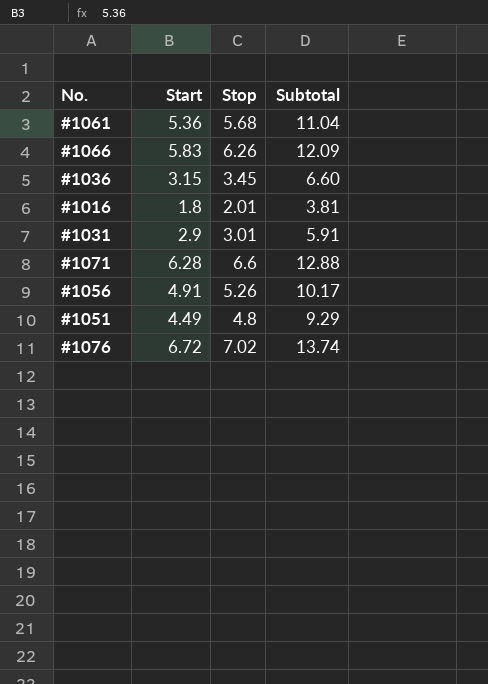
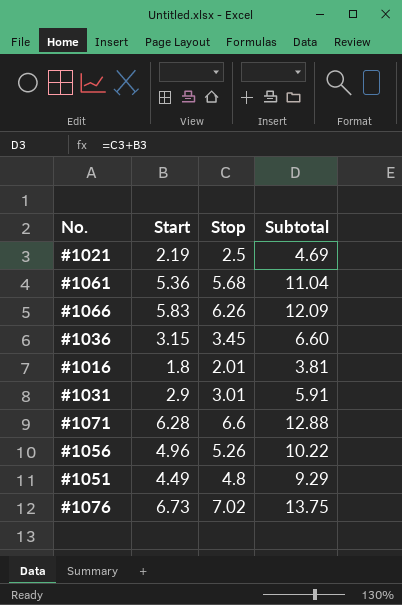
row #1021: none -> 2.19 | 2.5 | 4.69
#1056 | Start: 4.91 -> 4.96
#1056 | Subtotal: 10.17 -> 10.22
#1076 | Start: 6.72 -> 6.73
#1076 | Subtotal: 13.74 -> 13.75

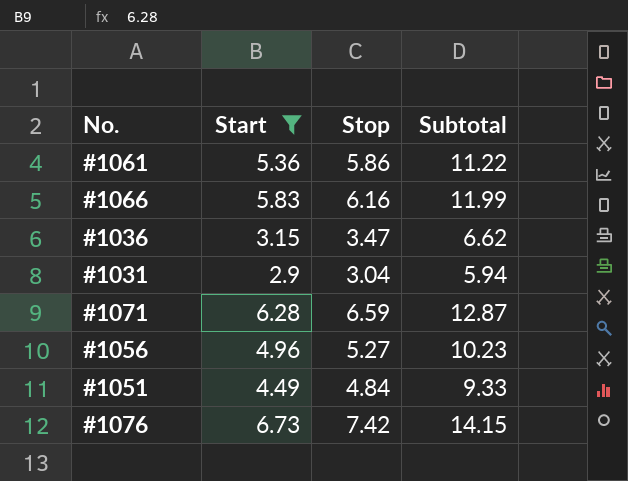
filter: none -> Start >= 2.9
#1061 | Stop: 5.68 -> 5.86
#1061 | Subtotal: 11.04 -> 11.22
#1066 | Stop: 6.26 -> 6.16
#1066 | Subtotal: 12.09 -> 11.99
#1036 | Stop: 3.45 -> 3.47
#1036 | Subtotal: 6.60 -> 6.62
#1031 | Stop: 3.01 -> 3.04
#1031 | Subtotal: 5.91 -> 5.94
#1071 | Stop: 6.6 -> 6.59
#1071 | Subtotal: 12.88 -> 12.87
#1056 | Stop: 5.26 -> 5.27
#1056 | Subtotal: 10.22 -> 10.23
#1051 | Stop: 4.8 -> 4.84
#1051 | Subtotal: 9.29 -> 9.33
#1076 | Stop: 7.02 -> 7.42
#1076 | Subtotal: 13.75 -> 14.15

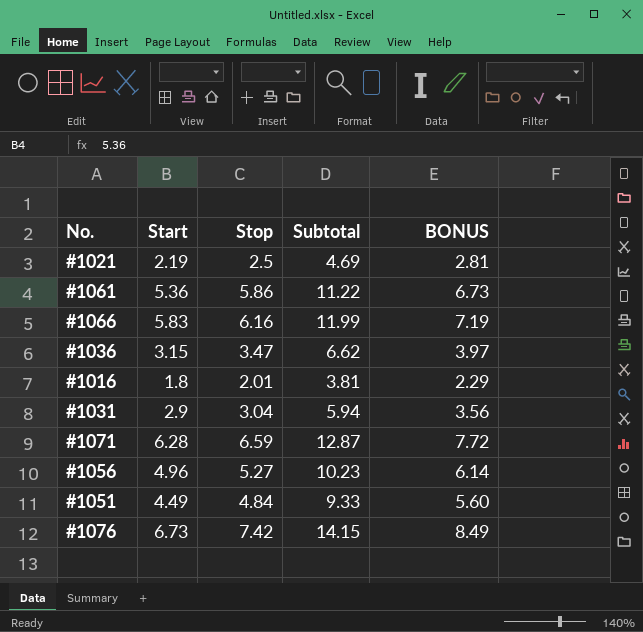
filter: Start >= 2.9 -> none
column BONUS | formula: none -> [Subtotal] * 0.6

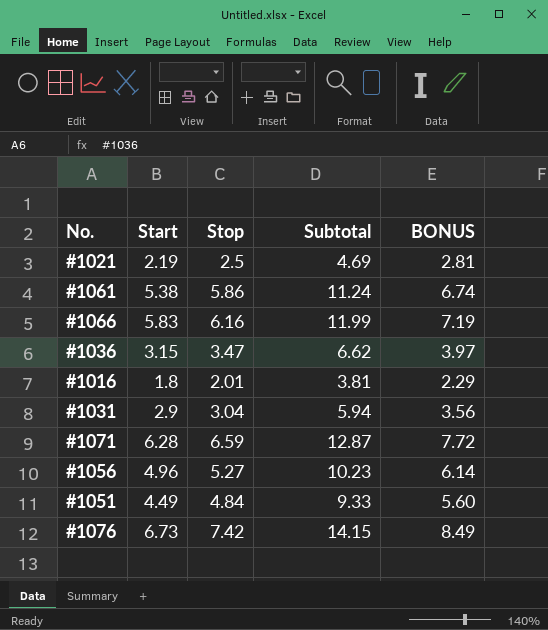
#1061 | Start: 5.36 -> 5.38
#1061 | Subtotal: 11.22 -> 11.24
#1061 | BONUS: 6.73 -> 6.74

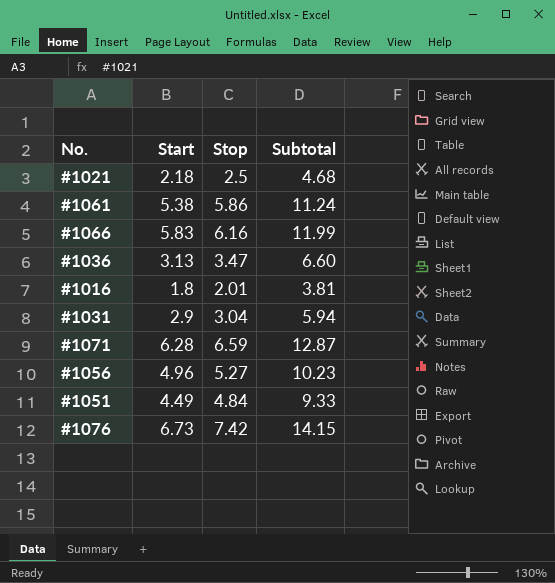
column BONUS | formula: [Subtotal] * 0.6 -> none
#1021 | Start: 2.19 -> 2.18
#1021 | Subtotal: 4.69 -> 4.68
#1036 | Start: 3.15 -> 3.13
#1036 | Subtotal: 6.62 -> 6.60

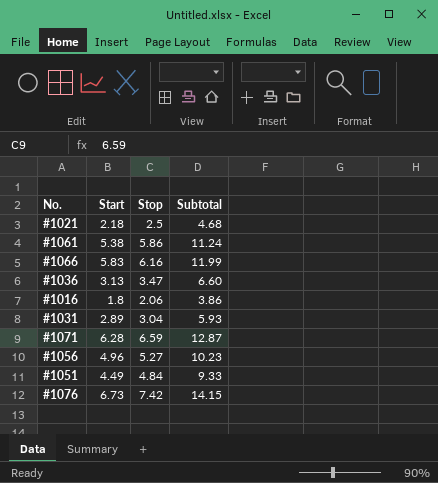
#1016 | Stop: 2.01 -> 2.06
#1016 | Subtotal: 3.81 -> 3.86
#1031 | Start: 2.9 -> 2.89
#1031 | Subtotal: 5.94 -> 5.93

